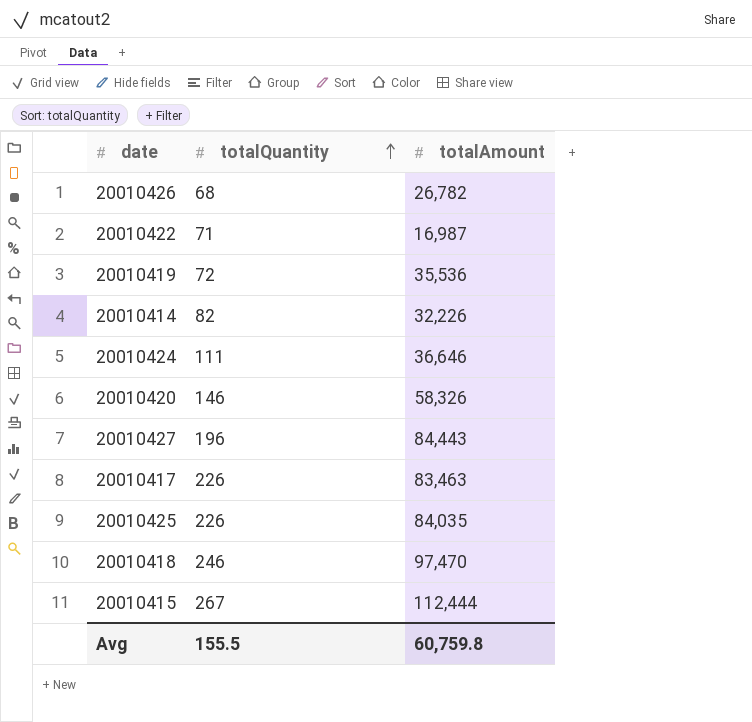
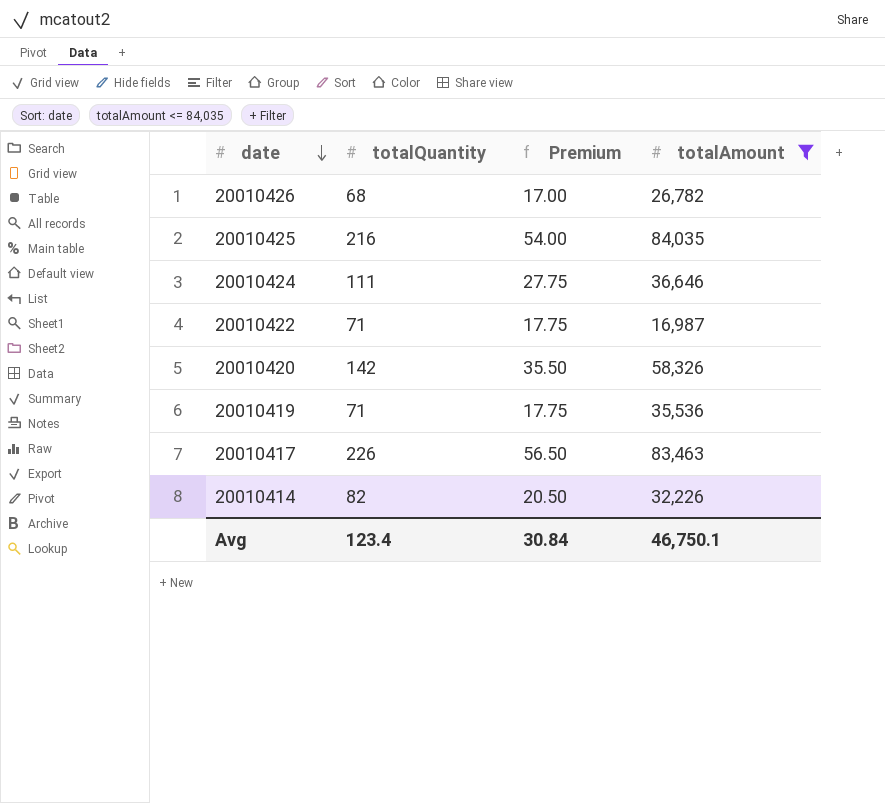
filter: none -> totalAmount <= 84,035
row order: totalQuantity ascending -> date descending
column Premium | formula: none -> [totalQuantity] * 0.25
20010425 | totalQuantity: 226 -> 216
20010420 | totalQuantity: 146 -> 142
20010419 | totalQuantity: 72 -> 71
Avg | totalQuantity: 155.5 -> 123.4
Avg | totalAmount: 60,759.8 -> 46,750.1

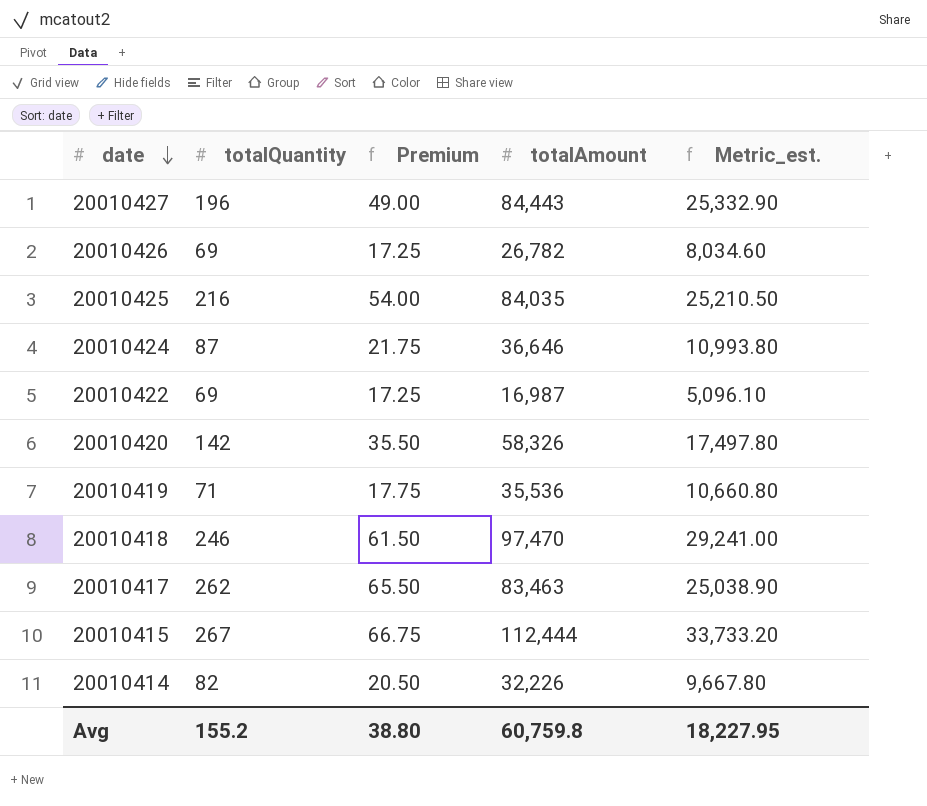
filter: totalAmount <= 84,035 -> none
column Metric_est. | formula: none -> [totalAmount] * 0.3
20010426 | totalQuantity: 68 -> 69
20010426 | Premium: 17.00 -> 17.25
20010424 | totalQuantity: 111 -> 87
20010424 | Premium: 27.75 -> 21.75
20010422 | totalQuantity: 71 -> 69
20010422 | Premium: 17.75 -> 17.25
20010417 | totalQuantity: 226 -> 262
20010417 | Premium: 56.50 -> 65.50
Avg | totalQuantity: 123.4 -> 155.2
Avg | Premium: 30.84 -> 38.80
Avg | totalAmount: 46,750.1 -> 60,759.8

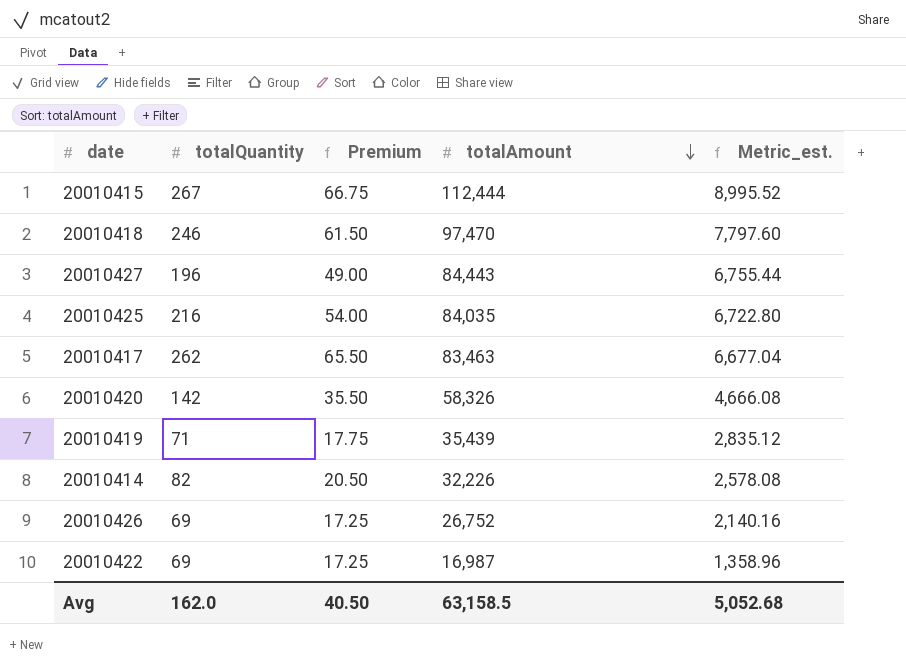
row order: date descending -> totalAmount descending
column Metric_est. | formula: [totalAmount] * 0.3 -> [totalAmount] * 0.08
row 20010424: 87 | 21.75 | 36,646 | 10,993.80 -> none
20010419 | totalAmount: 35,536 -> 35,439
20010426 | totalAmount: 26,782 -> 26,752
Avg | totalQuantity: 155.2 -> 162.0
Avg | Premium: 38.80 -> 40.50
Avg | totalAmount: 60,759.8 -> 63,158.5
Avg | Metric_est.: 18,227.95 -> 5,052.68

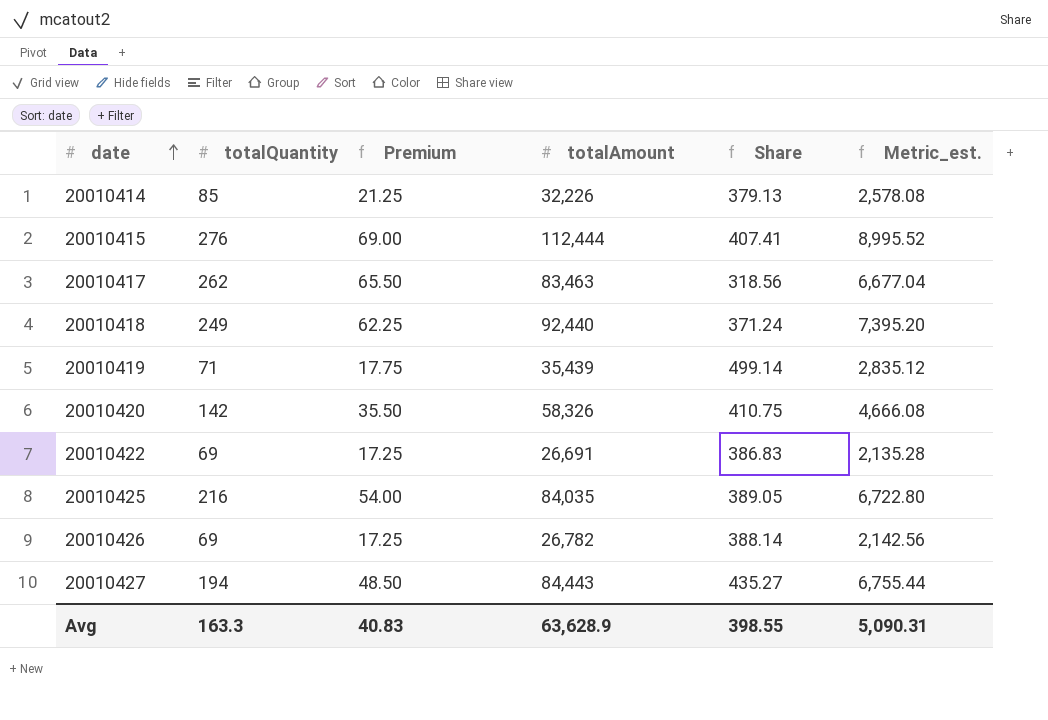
row order: totalAmount descending -> date ascending
column Share | formula: none -> [totalAmount] / [totalQuantity]
20010414 | totalQuantity: 82 -> 85
20010414 | Premium: 20.50 -> 21.25
20010415 | totalQuantity: 267 -> 276
20010415 | Premium: 66.75 -> 69.00
20010418 | totalQuantity: 246 -> 249
20010418 | Premium: 61.50 -> 62.25
20010418 | totalAmount: 97,470 -> 92,440
20010418 | Metric_est.: 7,797.60 -> 7,395.20
20010422 | totalAmount: 16,987 -> 26,691
20010422 | Metric_est.: 1,358.96 -> 2,135.28
20010426 | totalAmount: 26,752 -> 26,782
20010426 | Metric_est.: 2,140.16 -> 2,142.56
20010427 | totalQuantity: 196 -> 194
20010427 | Premium: 49.00 -> 48.50
Avg | totalQuantity: 162.0 -> 163.3
Avg | Premium: 40.50 -> 40.83
Avg | totalAmount: 63,158.5 -> 63,628.9
Avg | Metric_est.: 5,052.68 -> 5,090.31

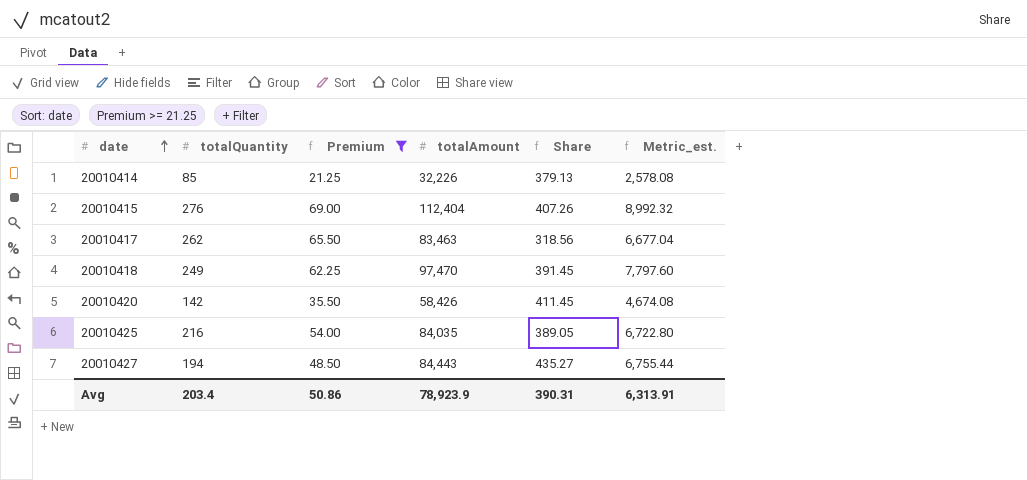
filter: none -> Premium >= 21.25
20010415 | totalAmount: 112,444 -> 112,404
20010415 | Share: 407.41 -> 407.26
20010415 | Metric_est.: 8,995.52 -> 8,992.32
20010418 | totalAmount: 92,440 -> 97,470
20010418 | Share: 371.24 -> 391.45
20010418 | Metric_est.: 7,395.20 -> 7,797.60
20010420 | totalAmount: 58,326 -> 58,426
20010420 | Share: 410.75 -> 411.45
20010420 | Metric_est.: 4,666.08 -> 4,674.08
Avg | totalQuantity: 163.3 -> 203.4
Avg | Premium: 40.83 -> 50.86
Avg | totalAmount: 63,628.9 -> 78,923.9
Avg | Share: 398.55 -> 390.31
Avg | Metric_est.: 5,090.31 -> 6,313.91

